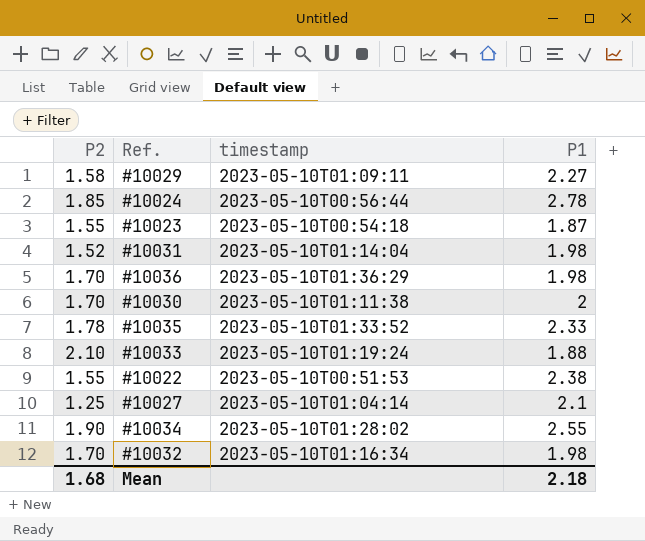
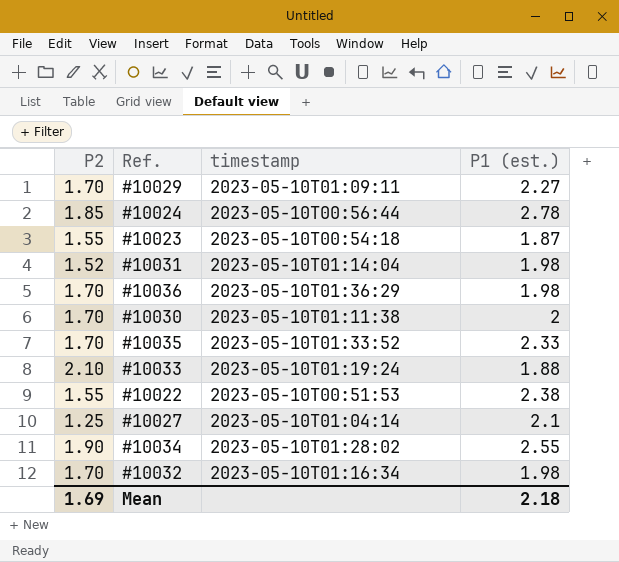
column name: P1 -> P1 (est.)
#10029 | P2: 1.58 -> 1.70
#10035 | P2: 1.78 -> 1.70
Mean | P2: 1.68 -> 1.69

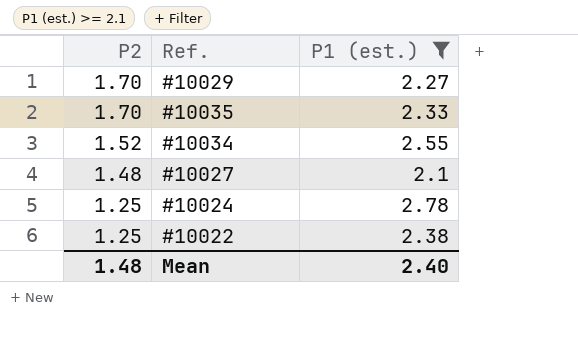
filter: none -> P1 (est.) >= 2.1
row order: none -> P2 descending
column timestamp | position: 3 -> none
#10034 | P2: 1.90 -> 1.52
#10027 | P2: 1.25 -> 1.48
#10024 | P2: 1.85 -> 1.25
#10022 | P2: 1.55 -> 1.25
Mean | P2: 1.69 -> 1.48
Mean | P1 (est.): 2.18 -> 2.40

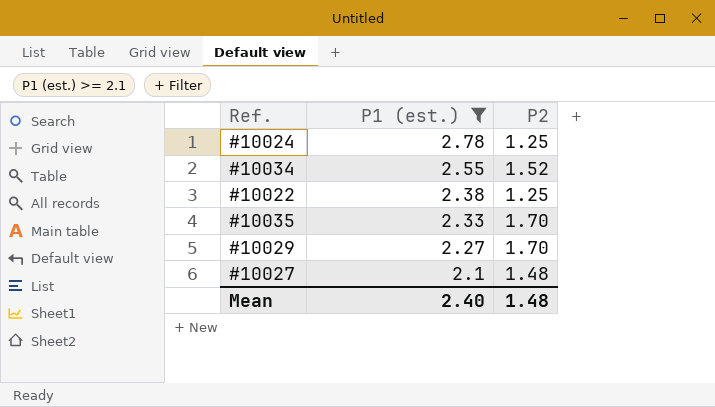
row order: P2 descending -> P1 (est.) descending
column P2 | position: 1 -> 3

